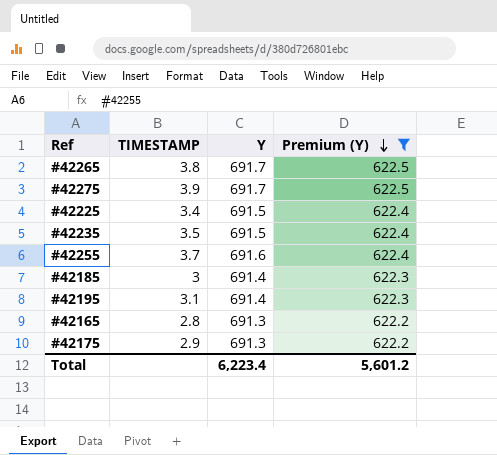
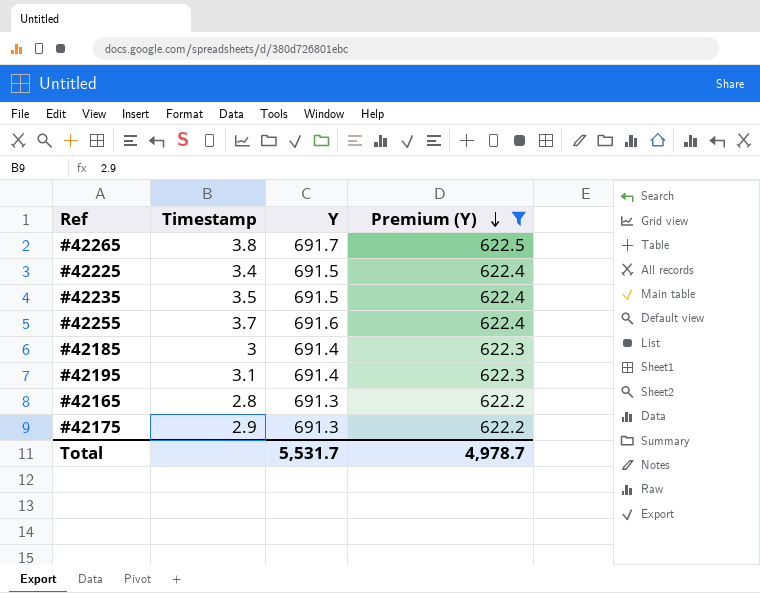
column name: TIMESTAMP -> Timestamp
row #42275: 3.9 | 691.7 | 622.5 -> none
Total | Y: 6,223.4 -> 5,531.7
Total | Premium (Y): 5,601.2 -> 4,978.7

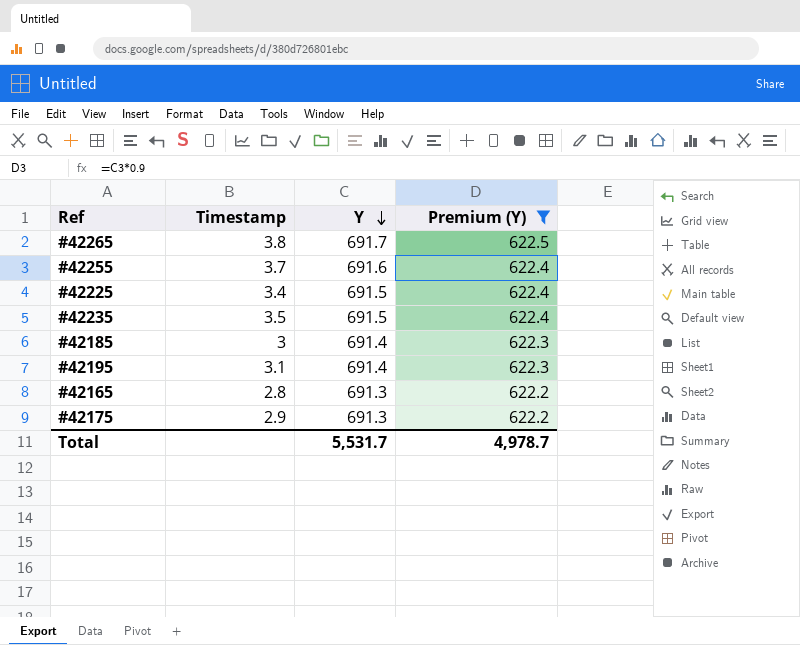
row order: Premium (Y) descending -> Y descending

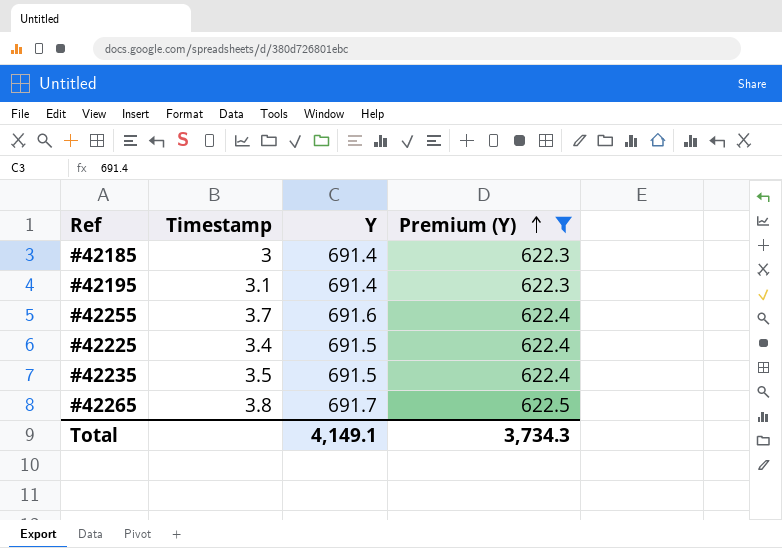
row order: Y descending -> Premium (Y) ascending
row #42165: 2.8 | 691.3 | 622.2 -> none
row #42175: 2.9 | 691.3 | 622.2 -> none
Total | Y: 5,531.7 -> 4,149.1
Total | Premium (Y): 4,978.7 -> 3,734.3

